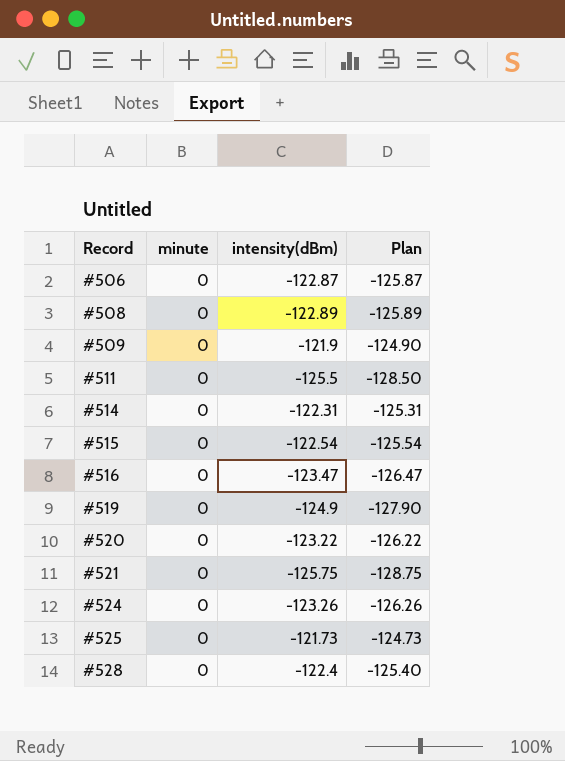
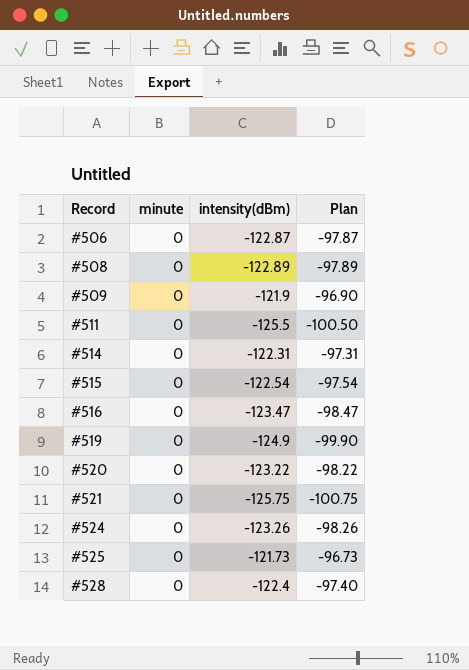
column Plan | formula: [intensity(dBm)] - 3 -> [intensity(dBm)] + 25

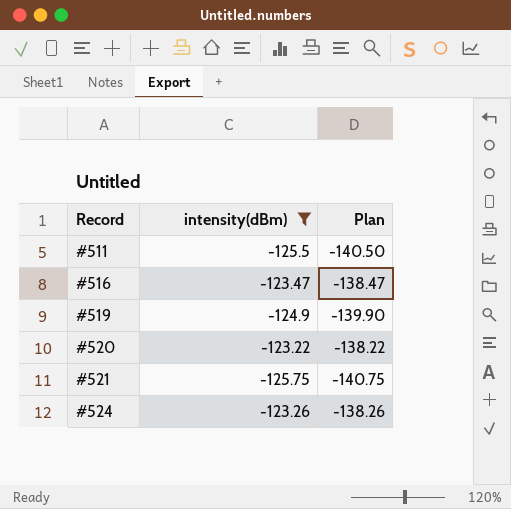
filter: none -> intensity(dBm) <= -123.22
column minute | position: 2 -> none
column Plan | formula: [intensity(dBm)] + 25 -> [intensity(dBm)] - 15

